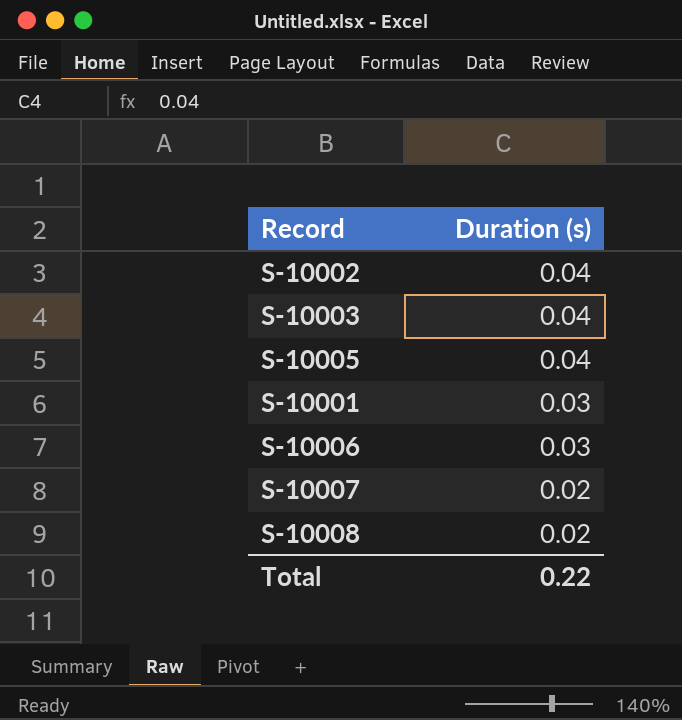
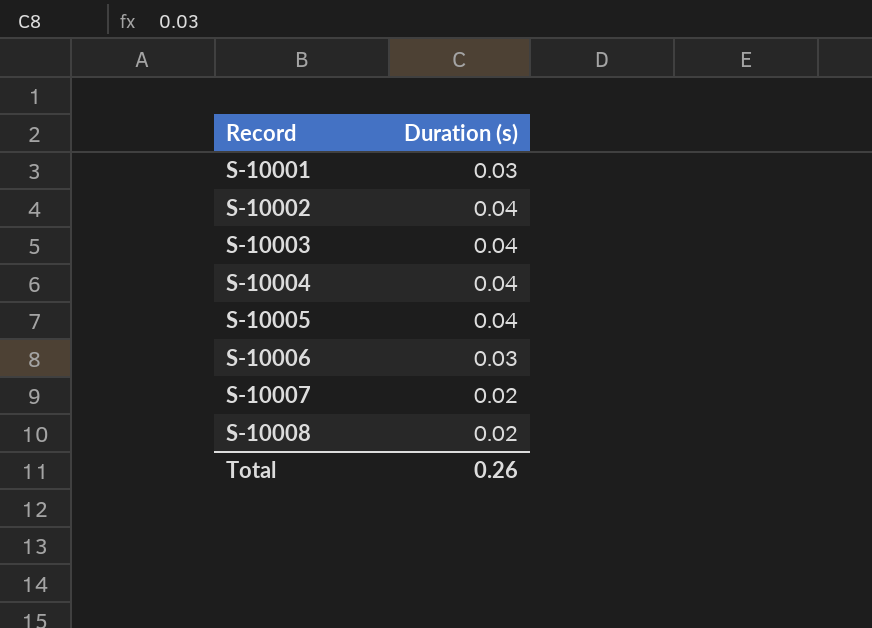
row order: Duration (s) descending -> Record ascending
row S-10004: none -> 0.04
Total | Duration (s): 0.22 -> 0.26

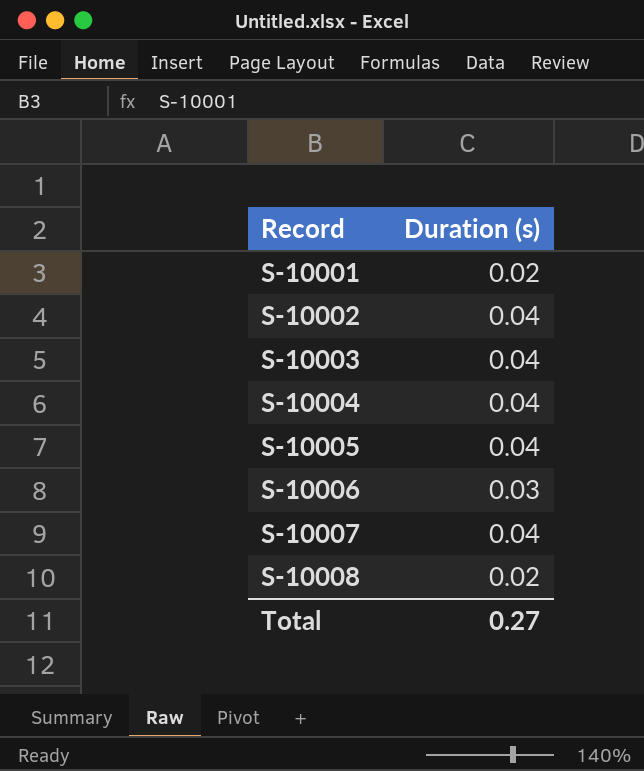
S-10001 | Duration (s): 0.03 -> 0.02
S-10007 | Duration (s): 0.02 -> 0.04
Total | Duration (s): 0.26 -> 0.27

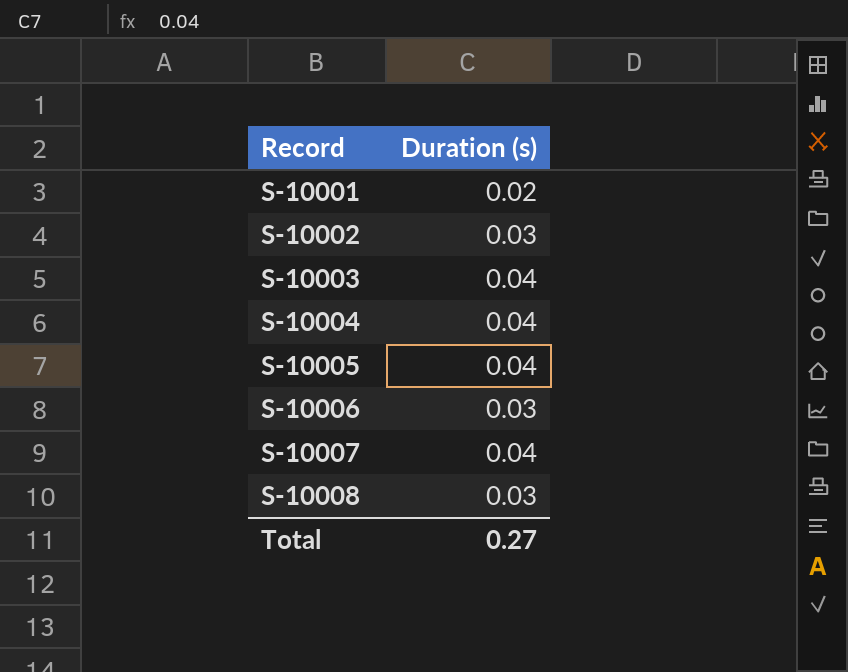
S-10002 | Duration (s): 0.04 -> 0.03
S-10008 | Duration (s): 0.02 -> 0.03

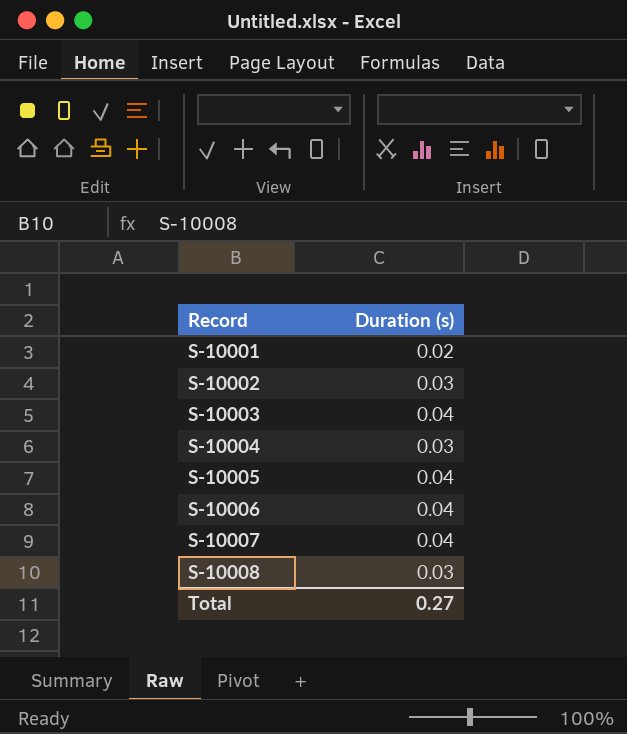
S-10004 | Duration (s): 0.04 -> 0.03
S-10006 | Duration (s): 0.03 -> 0.04

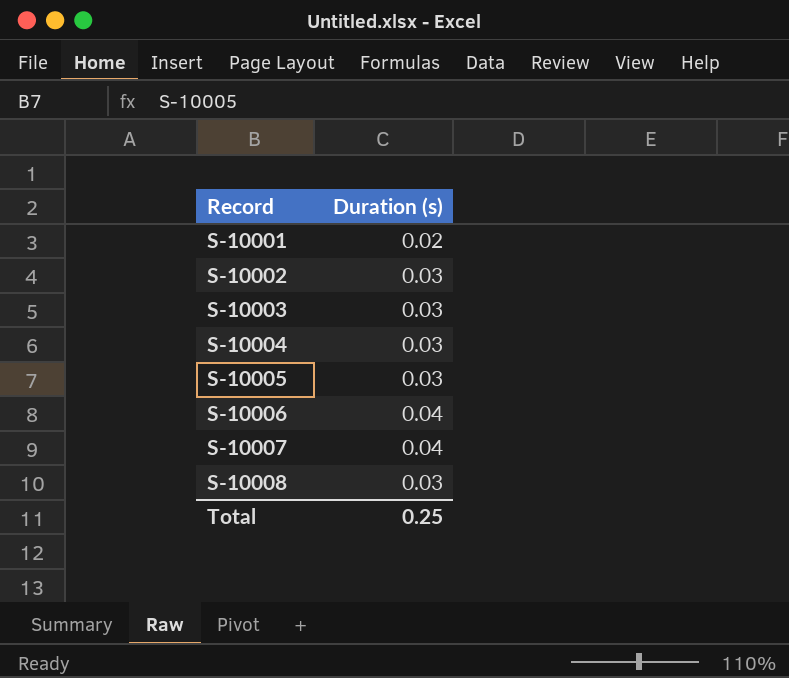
S-10003 | Duration (s): 0.04 -> 0.03
S-10005 | Duration (s): 0.04 -> 0.03
Total | Duration (s): 0.27 -> 0.25

